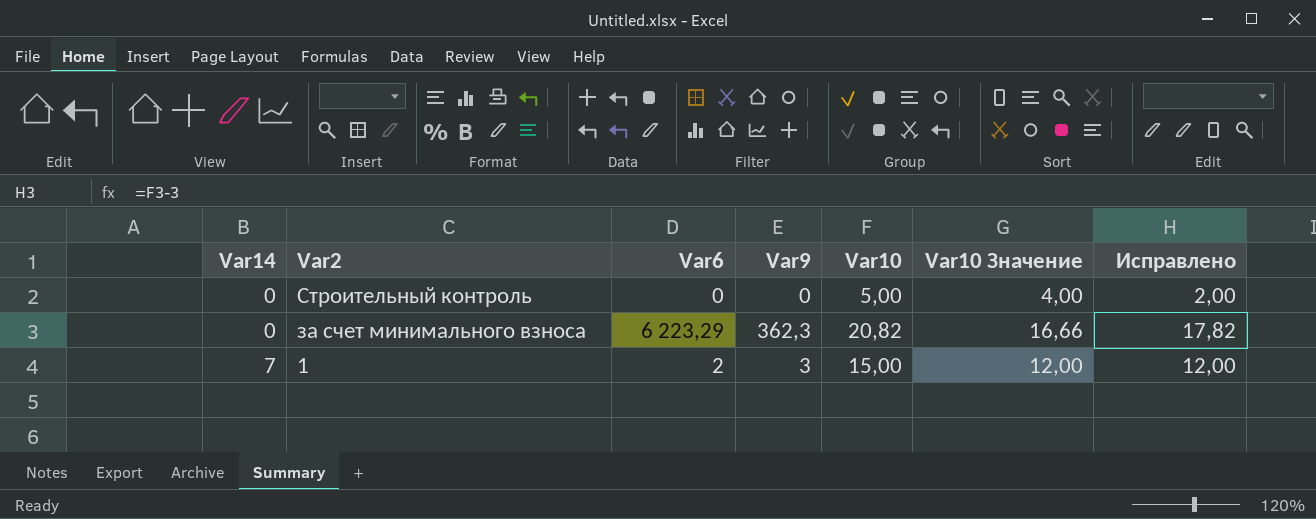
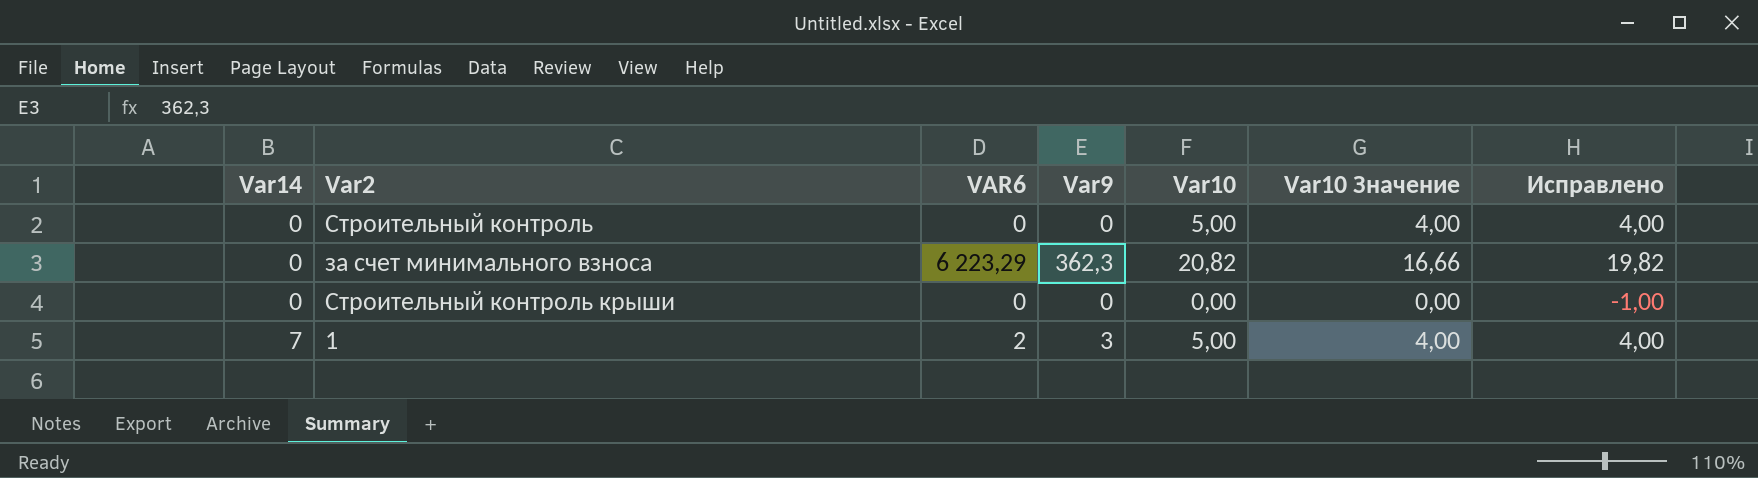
column name: Var6 -> VAR6
column Исправлено | formula: [Var10] - 3 -> [Var10] - 1
row Строительный контроль крыши: none -> 0 | 0 | 0 | 0,00 | 0,00 | -1,00
1 | Var10: 15,00 -> 5,00
1 | Var10 Значение: 12,00 -> 4,00

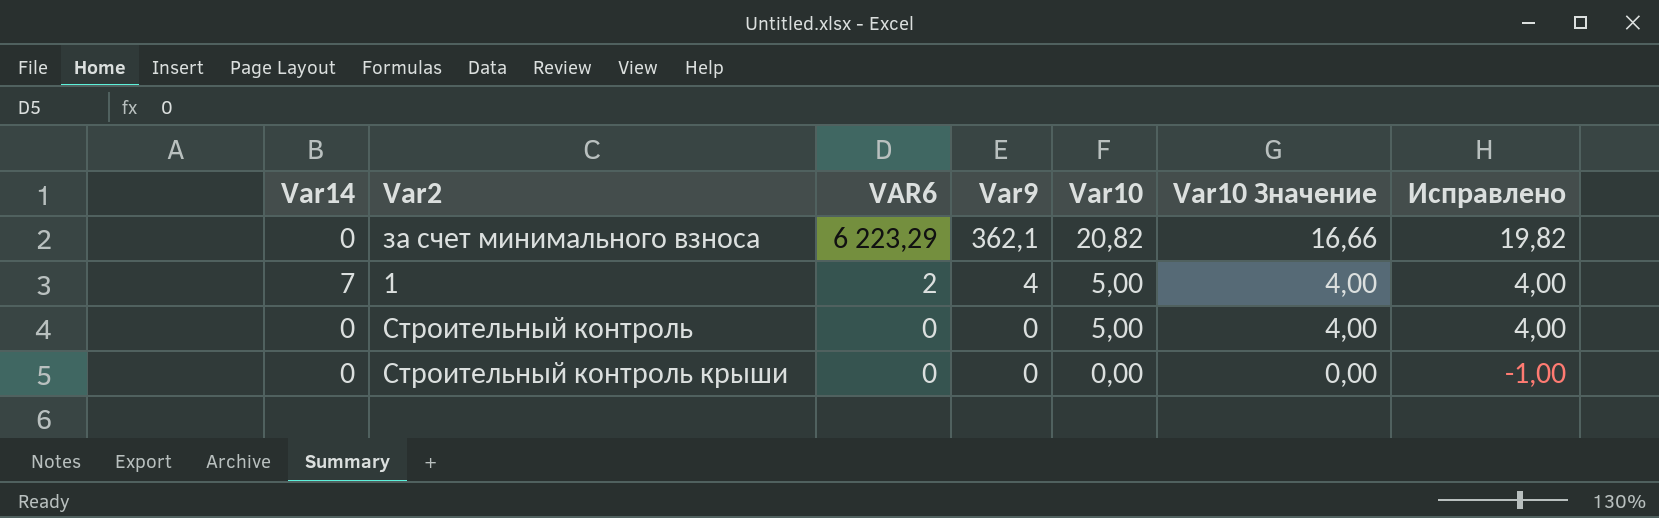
row order: Var14 ascending -> VAR6 descending
за счет минимального взноса | Var9: 362,3 -> 362,1
1 | Var9: 3 -> 4

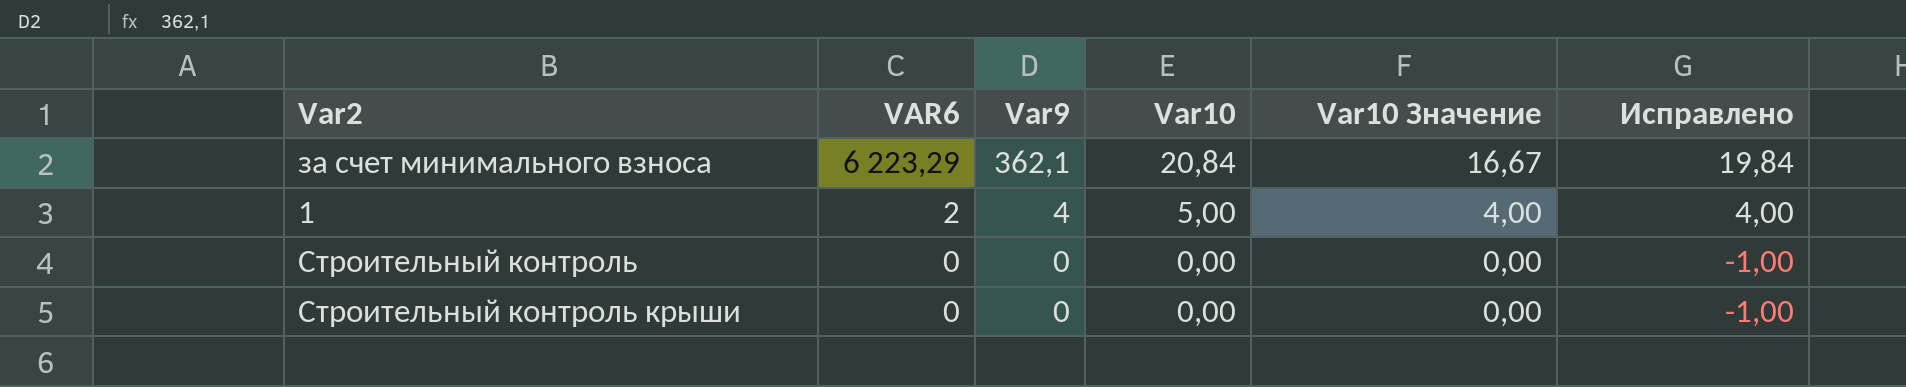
column Var14 | position: 1 -> none
за счет минимального взноса | Var10: 20,82 -> 20,84
за счет минимального взноса | Var10 Значение: 16,66 -> 16,67
за счет минимального взноса | Исправлено: 19,82 -> 19,84
Строительный контроль | Var10: 5,00 -> 0,00
Строительный контроль | Var10 Значение: 4,00 -> 0,00
Строительный контроль | Исправлено: 4,00 -> -1,00

